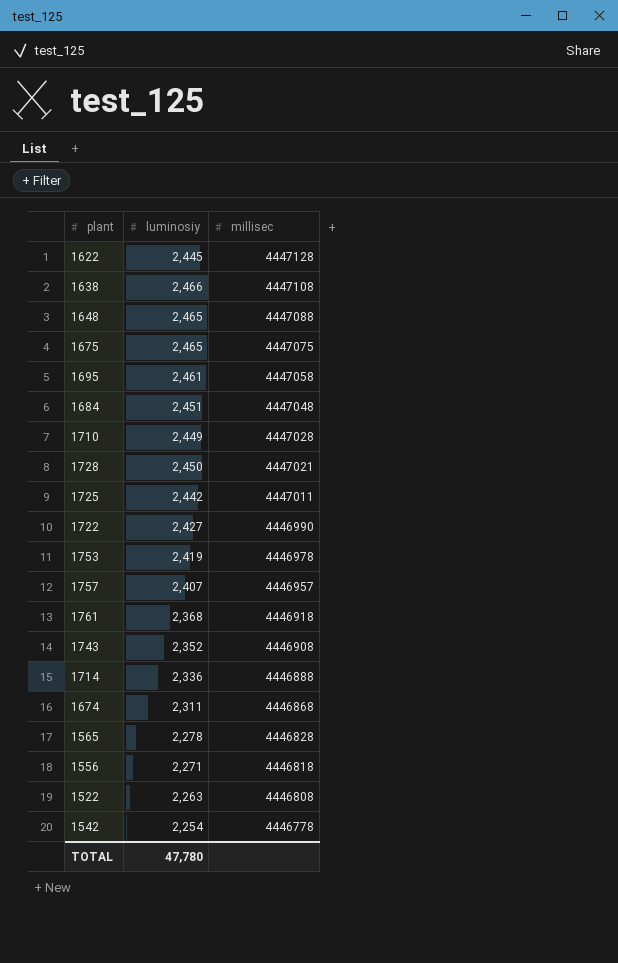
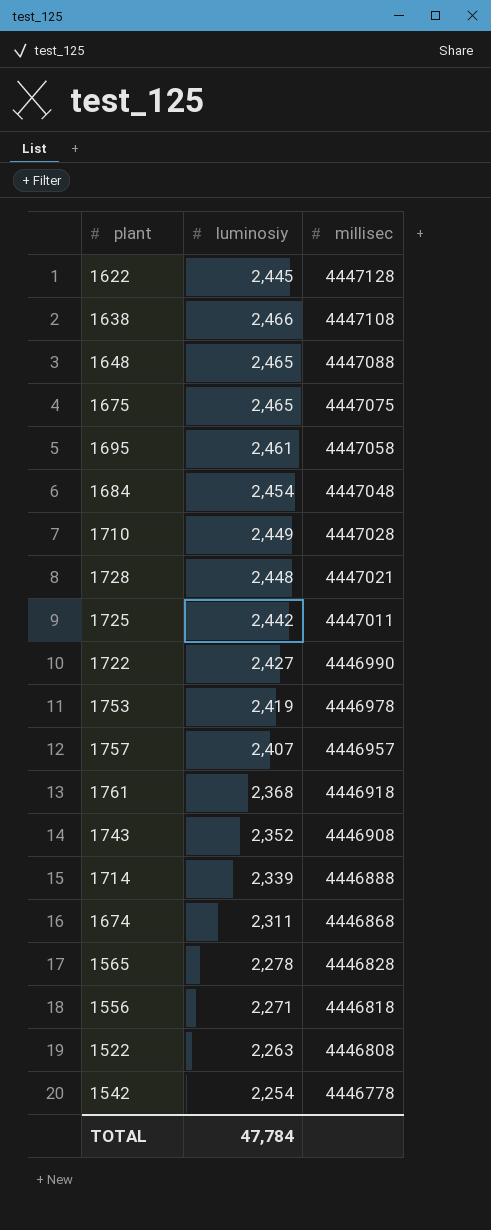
1684 | luminosiy: 2,451 -> 2,454
1728 | luminosiy: 2,450 -> 2,448
1714 | luminosiy: 2,336 -> 2,339
TOTAL | luminosiy: 47,780 -> 47,784

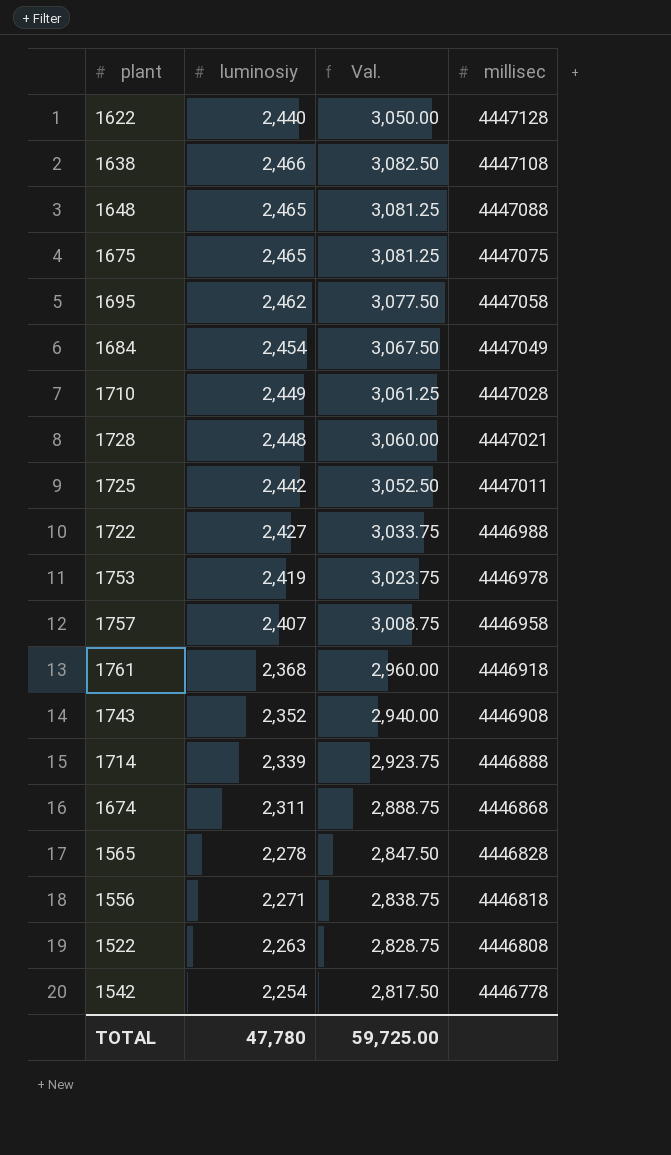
column Val. | formula: none -> [luminosiy] * 1.25
1622 | luminosiy: 2,445 -> 2,440
1695 | luminosiy: 2,461 -> 2,462
1684 | millisec: 4447048 -> 4447049
1722 | millisec: 4446990 -> 4446988
1757 | millisec: 4446957 -> 4446958
TOTAL | luminosiy: 47,784 -> 47,780

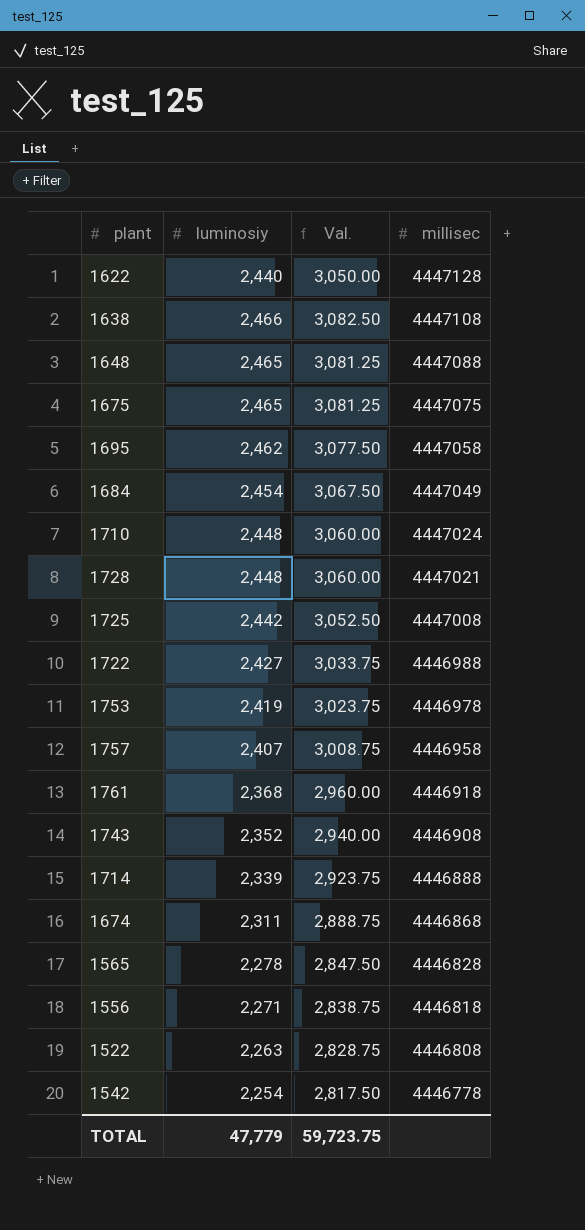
1710 | luminosiy: 2,449 -> 2,448
1710 | Val.: 3,061.25 -> 3,060.00
1710 | millisec: 4447028 -> 4447024
1725 | millisec: 4447011 -> 4447008
TOTAL | luminosiy: 47,780 -> 47,779
TOTAL | Val.: 59,725.00 -> 59,723.75

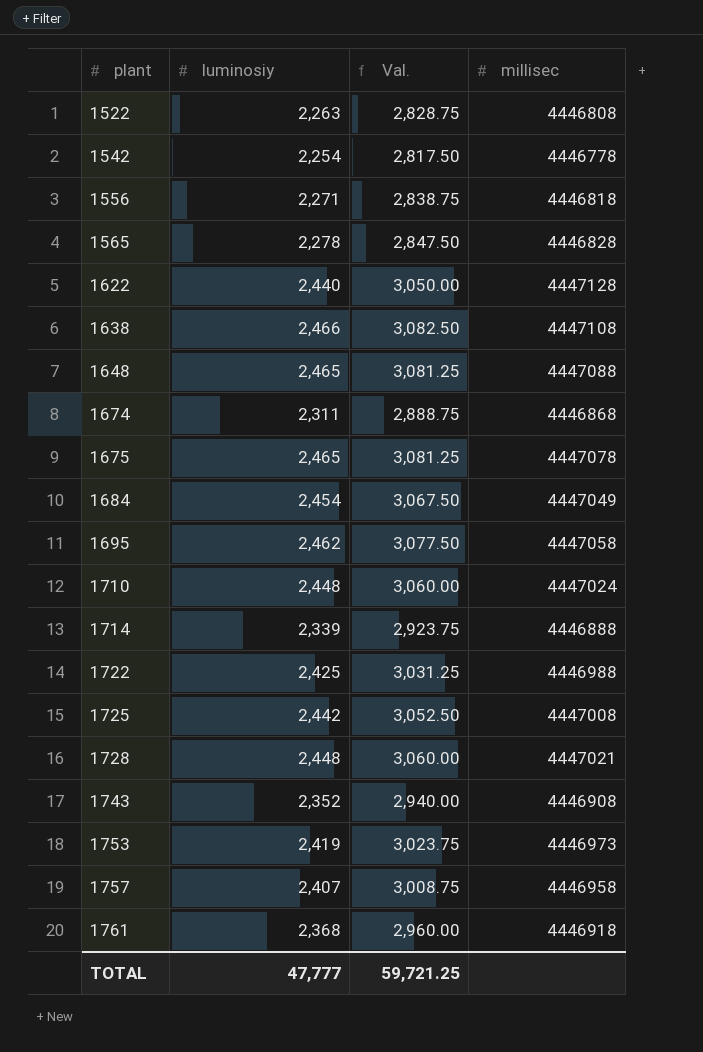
row order: millisec descending -> plant ascending
1675 | millisec: 4447075 -> 4447078
1722 | luminosiy: 2,427 -> 2,425
1722 | Val.: 3,033.75 -> 3,031.25
1753 | millisec: 4446978 -> 4446973
TOTAL | luminosiy: 47,779 -> 47,777
TOTAL | Val.: 59,723.75 -> 59,721.25

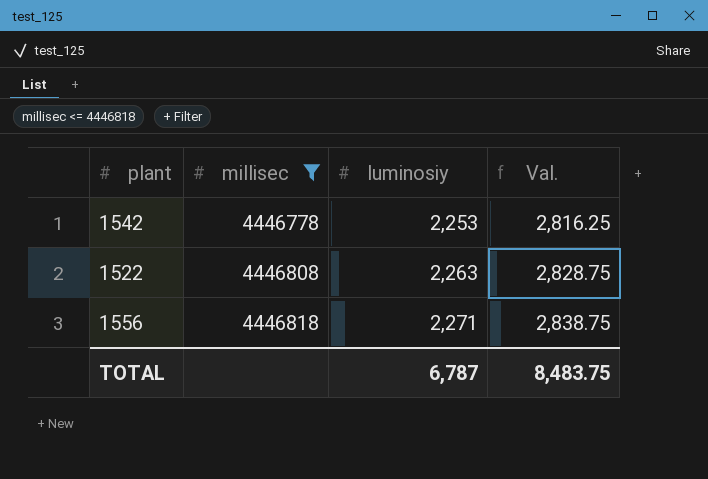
filter: none -> millisec <= 4446818
row order: plant ascending -> millisec ascending
column millisec | position: 4 -> 2
1542 | luminosiy: 2,254 -> 2,253
1542 | Val.: 2,817.50 -> 2,816.25
TOTAL | luminosiy: 47,777 -> 6,787
TOTAL | Val.: 59,721.25 -> 8,483.75

